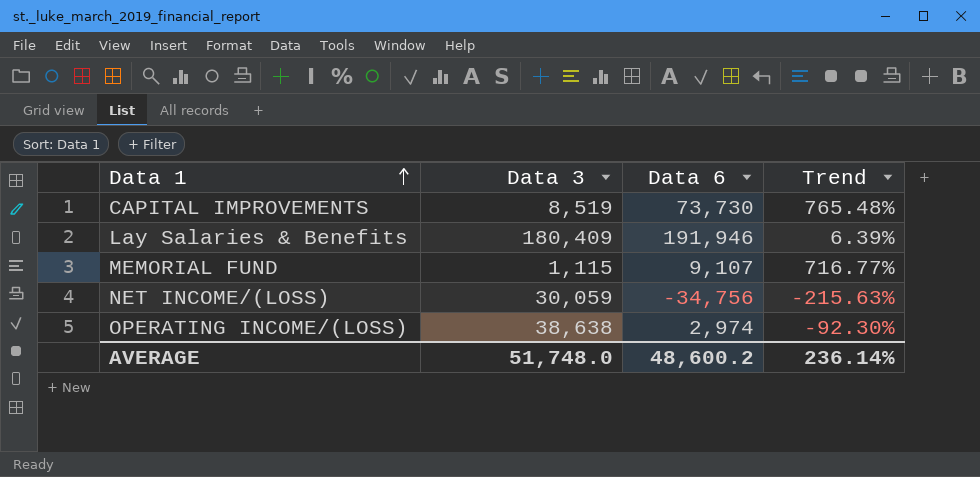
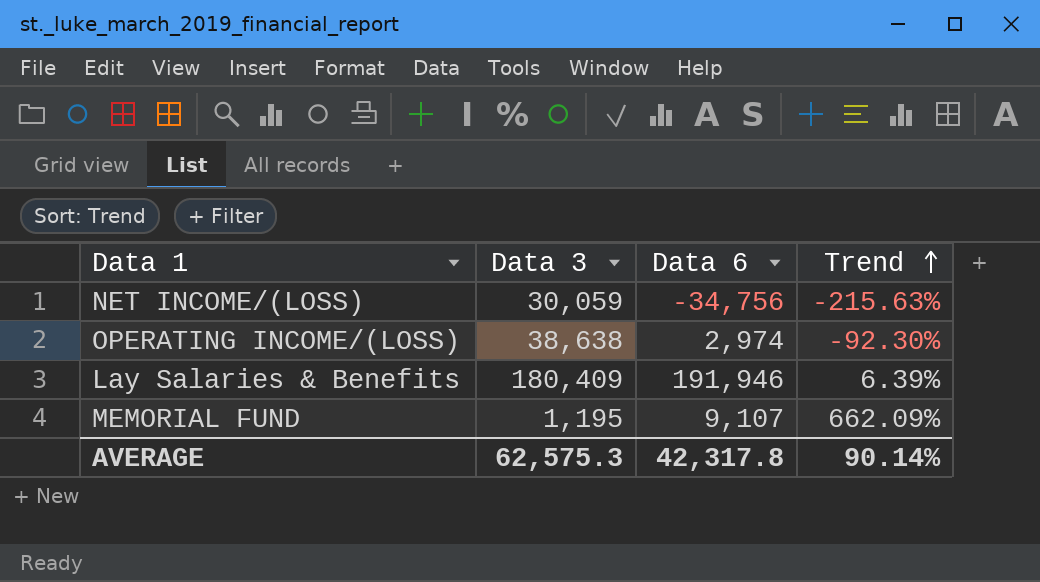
row order: Data 1 ascending -> Trend ascending
row CAPITAL IMPROVEMENTS: 8,519 | 73,730 | 765.48% -> none
MEMORIAL FUND | Data 3: 1,115 -> 1,195
MEMORIAL FUND | Trend: 716.77% -> 662.09%
AVERAGE | Data 3: 51,748.0 -> 62,575.3
AVERAGE | Data 6: 48,600.2 -> 42,317.8
AVERAGE | Trend: 236.14% -> 90.14%

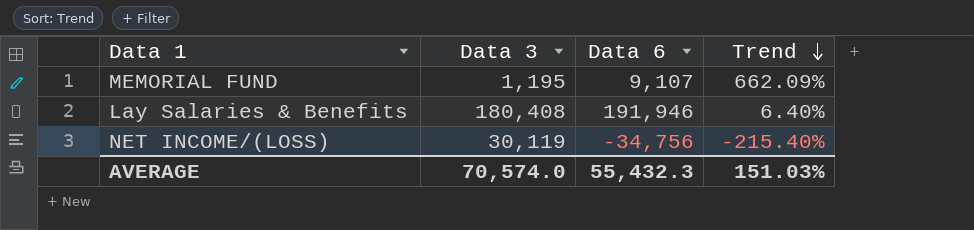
row order: Trend ascending -> Trend descending
row OPERATING INCOME/(LOSS): 38,638 | 2,974 | -92.30% -> none
Lay Salaries & Benefits | Data 3: 180,409 -> 180,408
Lay Salaries & Benefits | Trend: 6.39% -> 6.40%
NET INCOME/(LOSS) | Data 3: 30,059 -> 30,119
NET INCOME/(LOSS) | Trend: -215.63% -> -215.40%
AVERAGE | Data 3: 62,575.3 -> 70,574.0
AVERAGE | Data 6: 42,317.8 -> 55,432.3
AVERAGE | Trend: 90.14% -> 151.03%

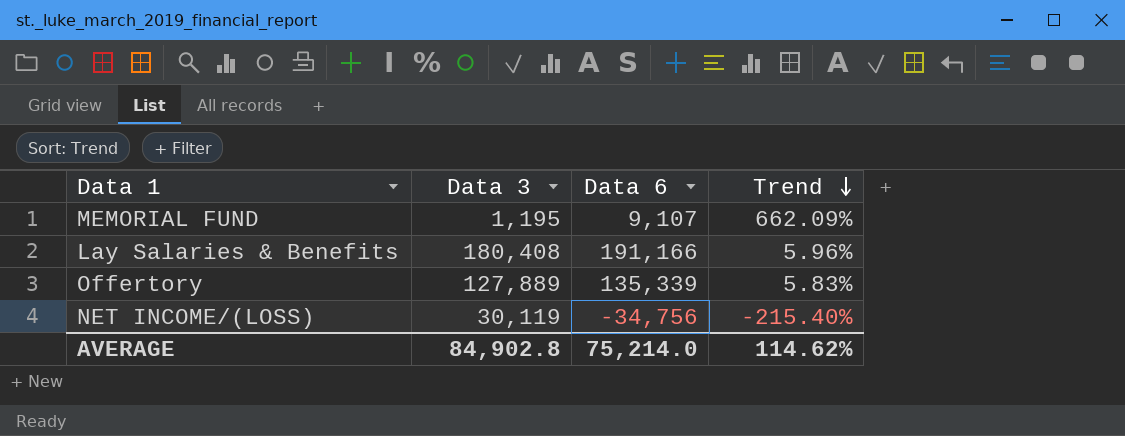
Lay Salaries & Benefits | Data 6: 191,946 -> 191,166
Lay Salaries & Benefits | Trend: 6.40% -> 5.96%
row Offertory: none -> 127,889 | 135,339 | 5.83%
AVERAGE | Data 3: 70,574.0 -> 84,902.8
AVERAGE | Data 6: 55,432.3 -> 75,214.0
AVERAGE | Trend: 151.03% -> 114.62%

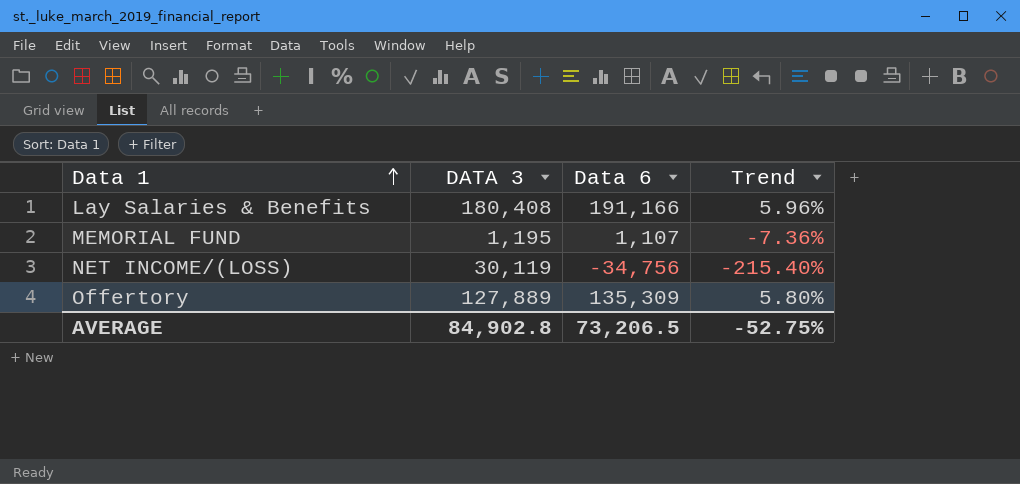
row order: Trend descending -> Data 1 ascending
column name: Data 3 -> DATA 3
MEMORIAL FUND | Data 6: 9,107 -> 1,107
MEMORIAL FUND | Trend: 662.09% -> -7.36%
Offertory | Data 6: 135,339 -> 135,309
Offertory | Trend: 5.83% -> 5.80%
AVERAGE | Data 6: 75,214.0 -> 73,206.5
AVERAGE | Trend: 114.62% -> -52.75%

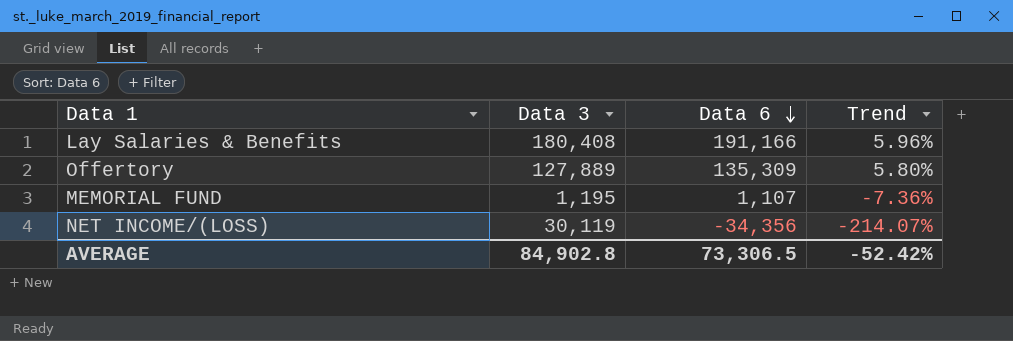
row order: Data 1 ascending -> Data 6 descending
column name: DATA 3 -> Data 3
NET INCOME/(LOSS) | Data 6: -34,756 -> -34,356
NET INCOME/(LOSS) | Trend: -215.40% -> -214.07%
AVERAGE | Data 6: 73,206.5 -> 73,306.5
AVERAGE | Trend: -52.75% -> -52.42%

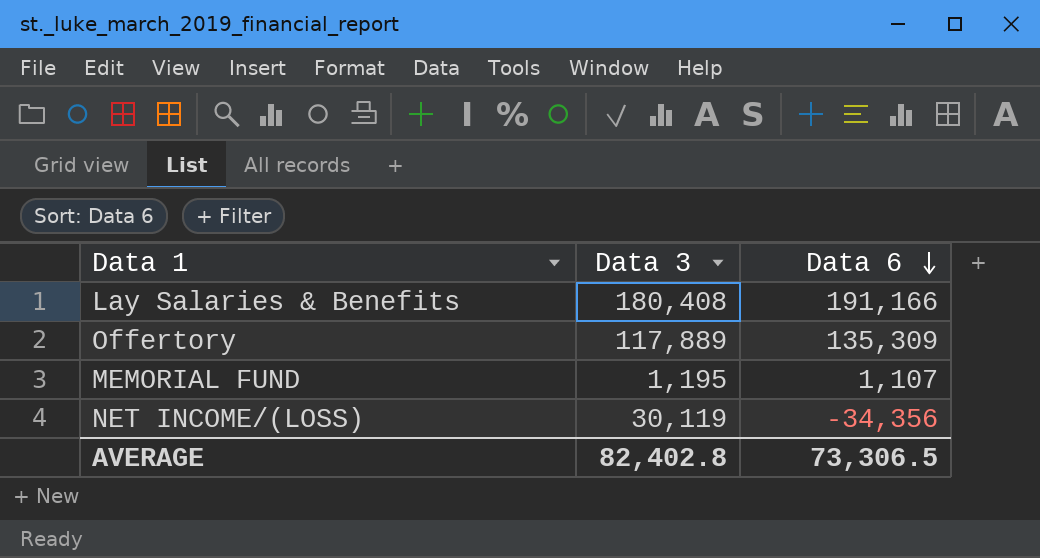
column Trend | formula: ([Data 6] - [Data 3]) / [Data 3] -> none
Offertory | Data 3: 127,889 -> 117,889
AVERAGE | Data 3: 84,902.8 -> 82,402.8

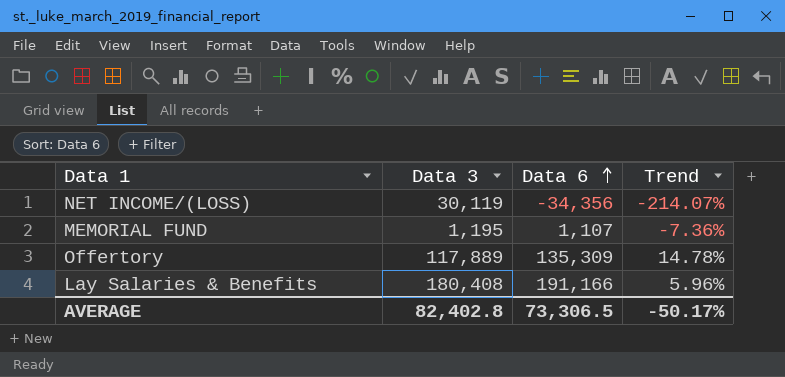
row order: Data 6 descending -> Data 6 ascending
column Trend | formula: none -> ([Data 6] - [Data 3]) / [Data 3]

